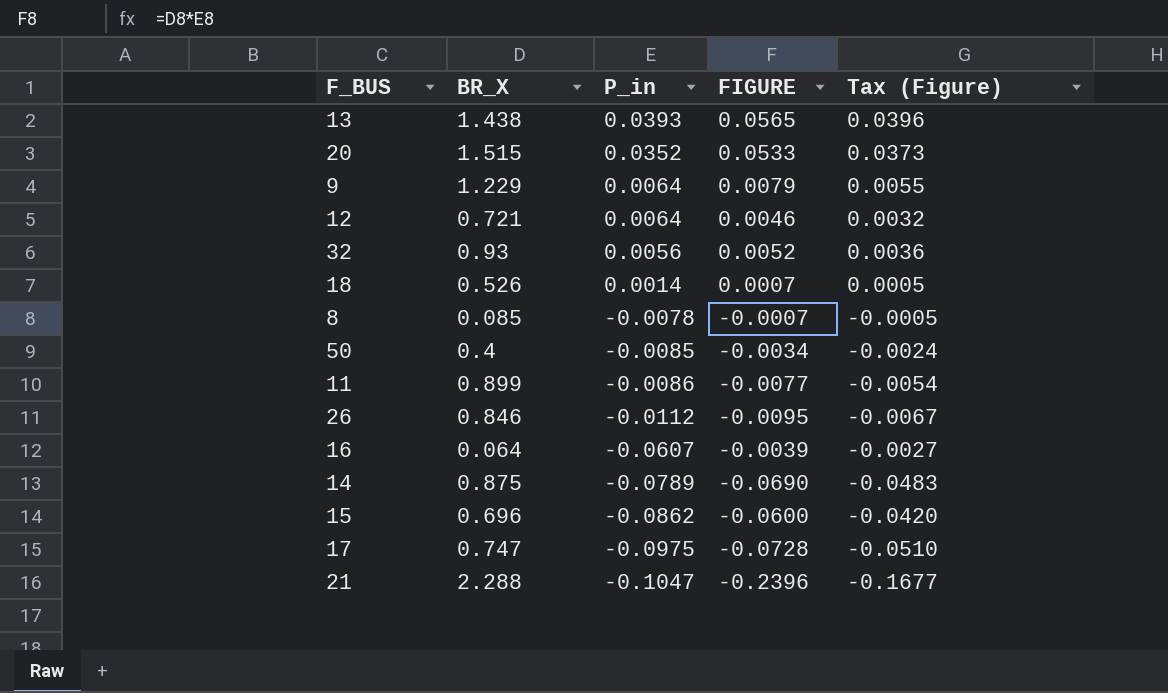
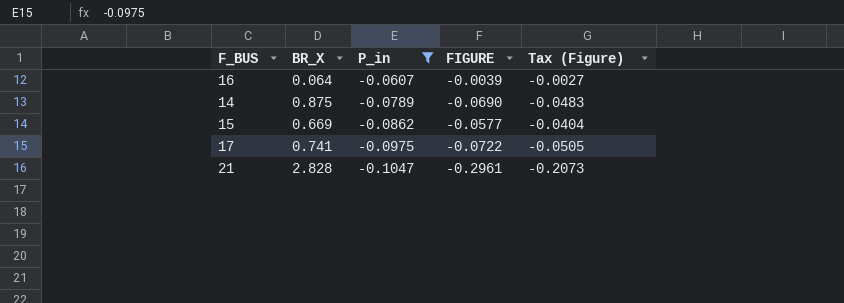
filter: none -> P_in <= -0.0607
15 | BR_X: 0.696 -> 0.669
15 | FIGURE: -0.0600 -> -0.0577
15 | Tax (Figure): -0.0420 -> -0.0404
17 | BR_X: 0.747 -> 0.741
17 | FIGURE: -0.0728 -> -0.0722
17 | Tax (Figure): -0.0510 -> -0.0505
21 | BR_X: 2.288 -> 2.828
21 | FIGURE: -0.2396 -> -0.2961
21 | Tax (Figure): -0.1677 -> -0.2073

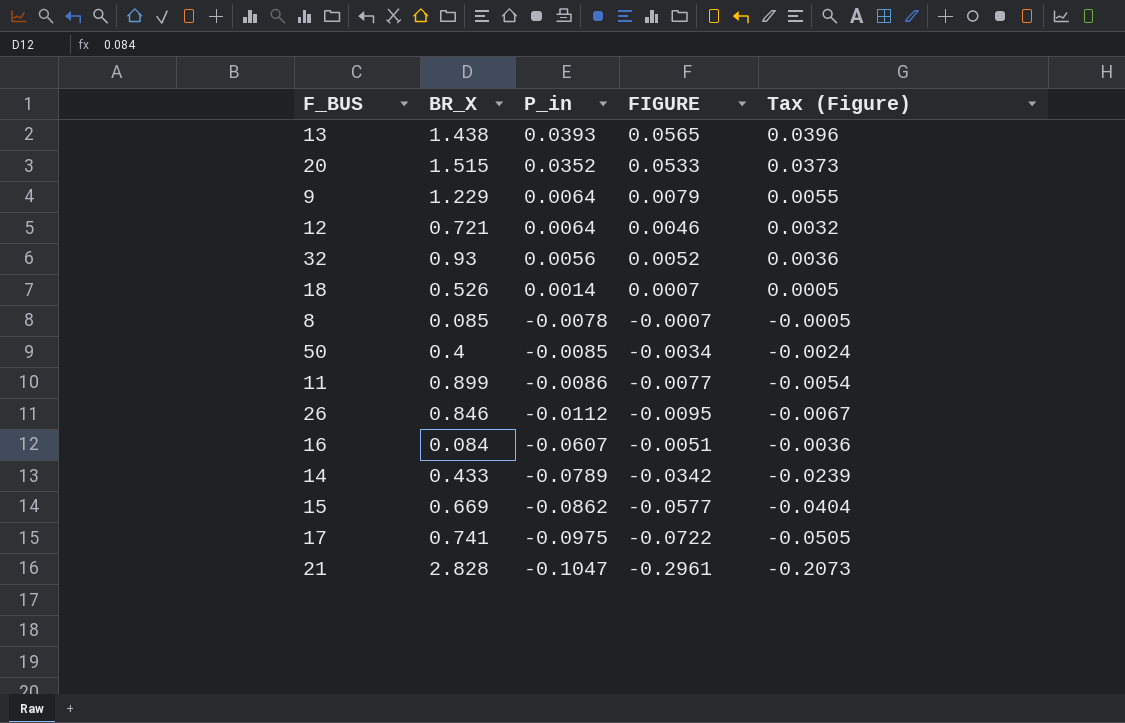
filter: P_in <= -0.0607 -> none
16 | BR_X: 0.064 -> 0.084
16 | FIGURE: -0.0039 -> -0.0051
16 | Tax (Figure): -0.0027 -> -0.0036
14 | BR_X: 0.875 -> 0.433
14 | FIGURE: -0.0690 -> -0.0342
14 | Tax (Figure): -0.0483 -> -0.0239

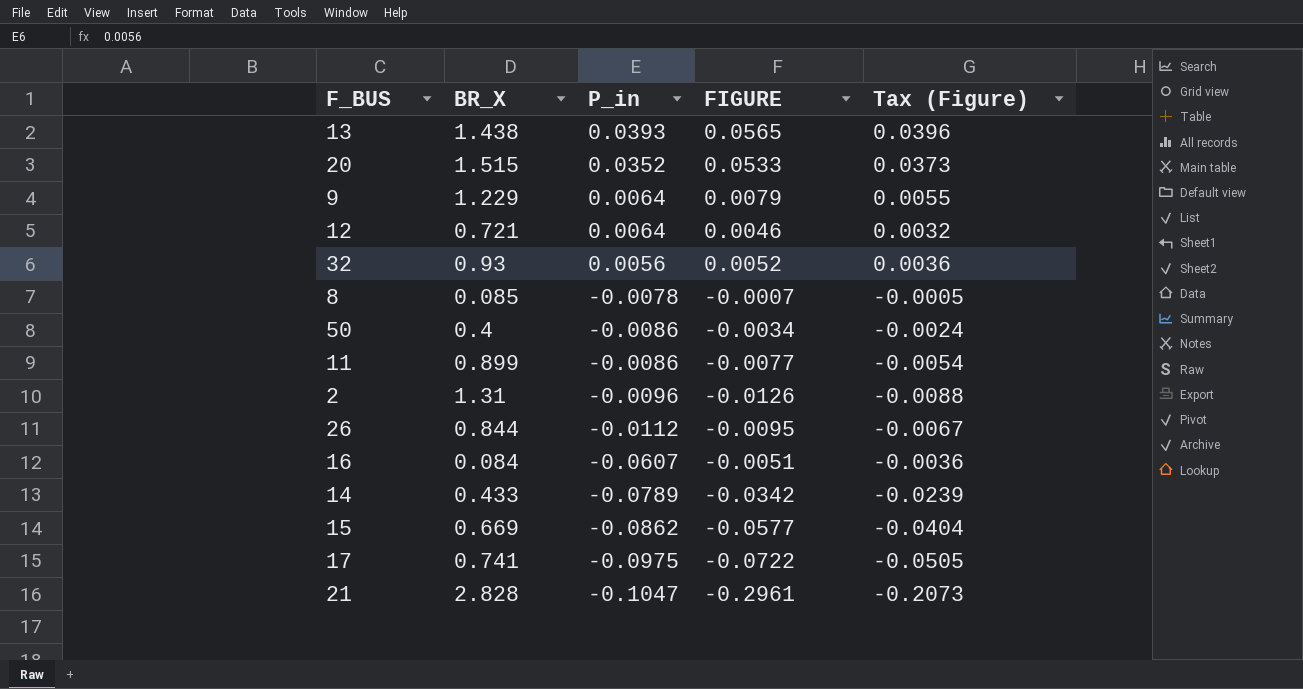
row 18: 0.526 | 0.0014 | 0.0007 | 0.0005 -> none
50 | P_in: -0.0085 -> -0.0086
row 2: none -> 1.31 | -0.0096 | -0.0126 | -0.0088
26 | BR_X: 0.846 -> 0.844

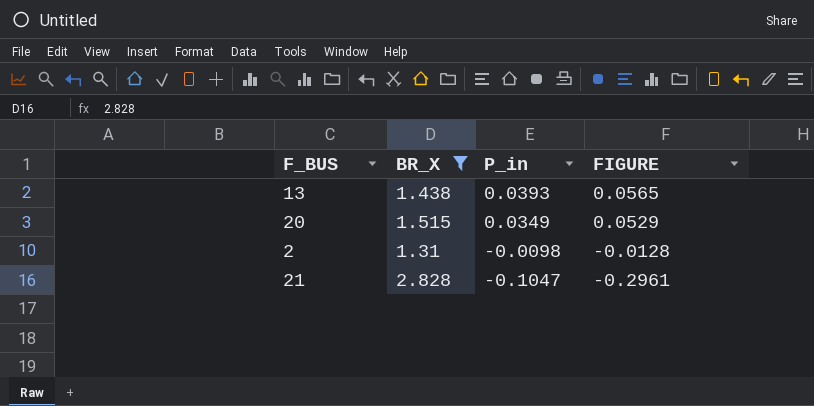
filter: none -> BR_X >= 1.31
column Tax (Figure) | formula: [FIGURE] * 0.7 -> none
20 | P_in: 0.0352 -> 0.0349
20 | FIGURE: 0.0533 -> 0.0529
2 | P_in: -0.0096 -> -0.0098
2 | FIGURE: -0.0126 -> -0.0128

